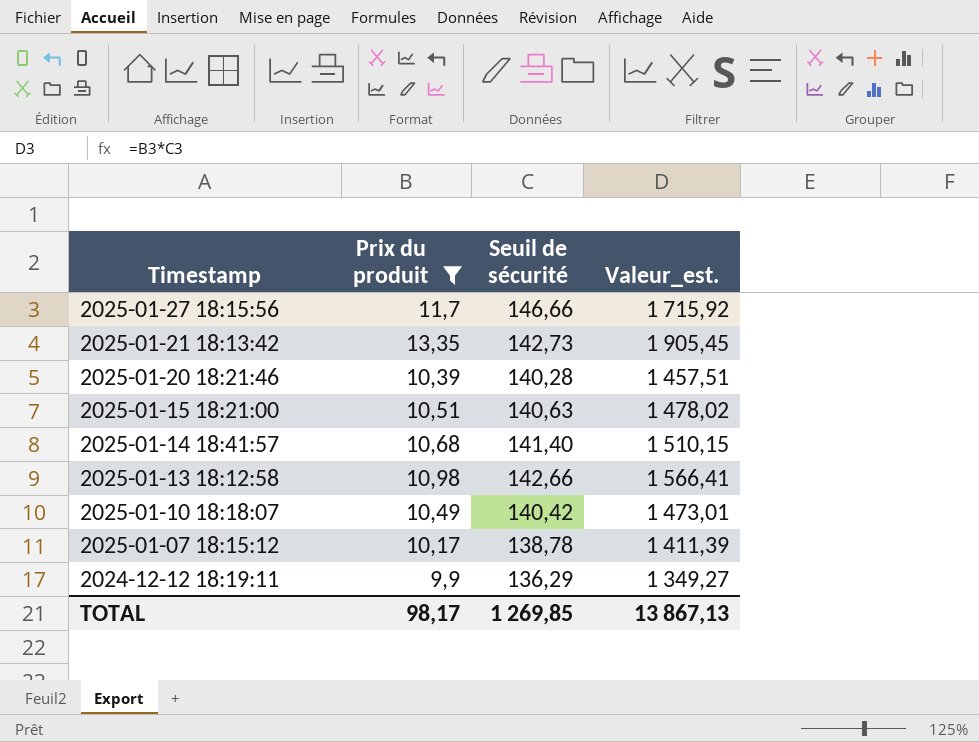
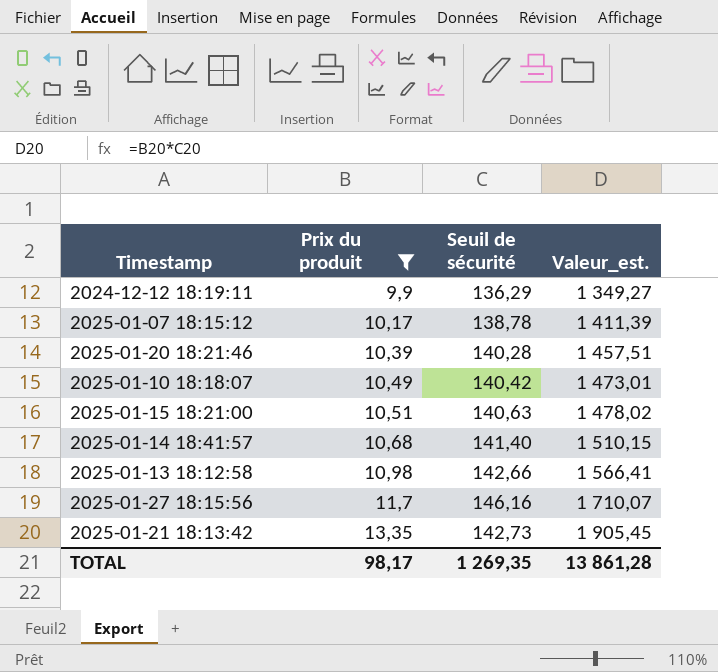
row order: Timestamp descending -> Prix du produit ascending
2025-01-27 18:15:56 | Seuil de sécurité: 146,66 -> 146,16
2025-01-27 18:15:56 | Valeur_est.: 1 715,92 -> 1 710,07
TOTAL | Seuil de sécurité: 1 269,85 -> 1 269,35
TOTAL | Valeur_est.: 13 867,13 -> 13 861,28

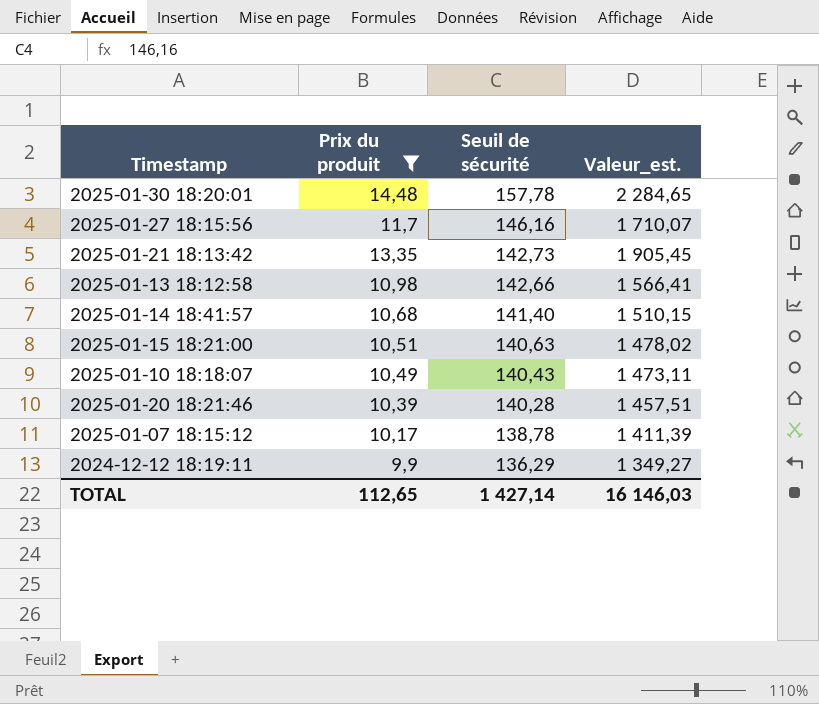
row order: Prix du produit ascending -> Seuil de sécurité descending
row 2025-01-30 18:20:01: none -> 14,48 | 157,78 | 2 284,65
2025-01-10 18:18:07 | Seuil de sécurité: 140,42 -> 140,43
2025-01-10 18:18:07 | Valeur_est.: 1 473,01 -> 1 473,11
TOTAL | Prix du produit: 98,17 -> 112,65
TOTAL | Seuil de sécurité: 1 269,35 -> 1 427,14
TOTAL | Valeur_est.: 13 861,28 -> 16 146,03

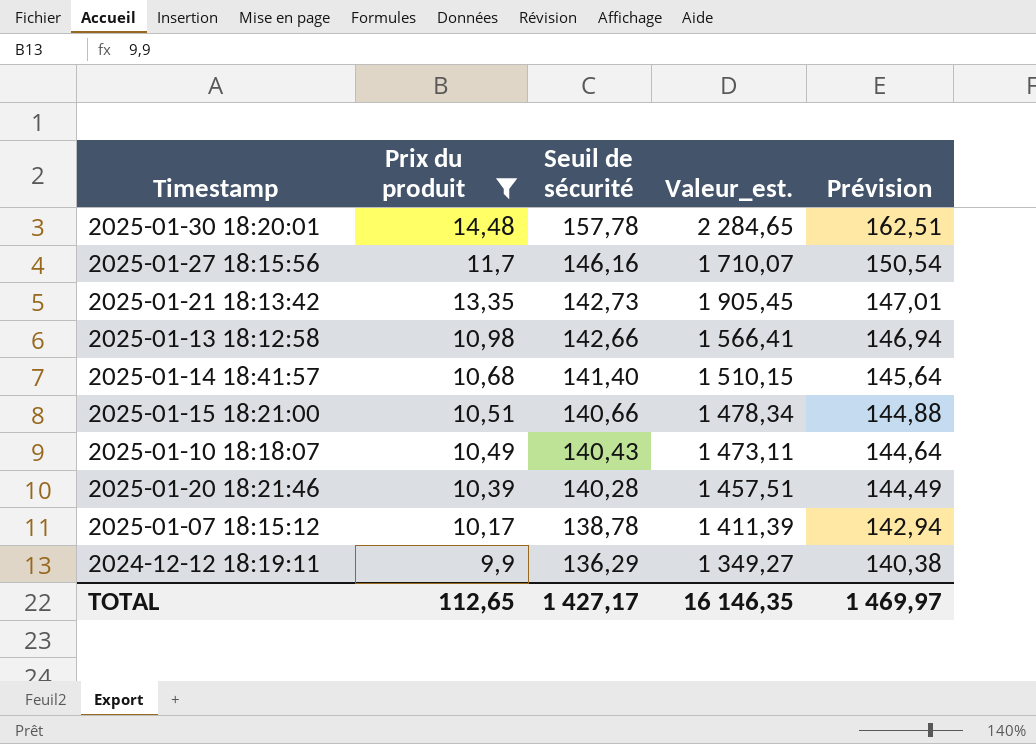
column Prévision | formula: none -> [Seuil de sécurité] * 1,03
2025-01-15 18:21:00 | Seuil de sécurité: 140,63 -> 140,66
2025-01-15 18:21:00 | Valeur_est.: 1 478,02 -> 1 478,34
TOTAL | Seuil de sécurité: 1 427,14 -> 1 427,17
TOTAL | Valeur_est.: 16 146,03 -> 16 146,35

